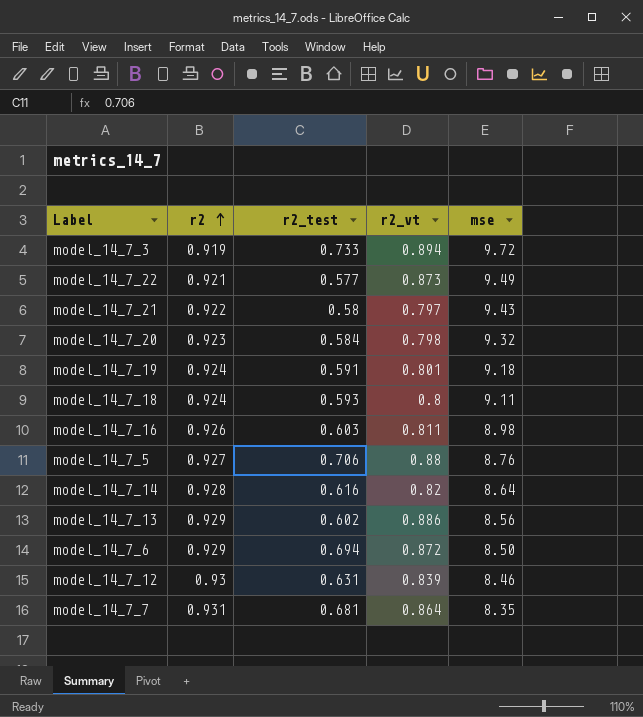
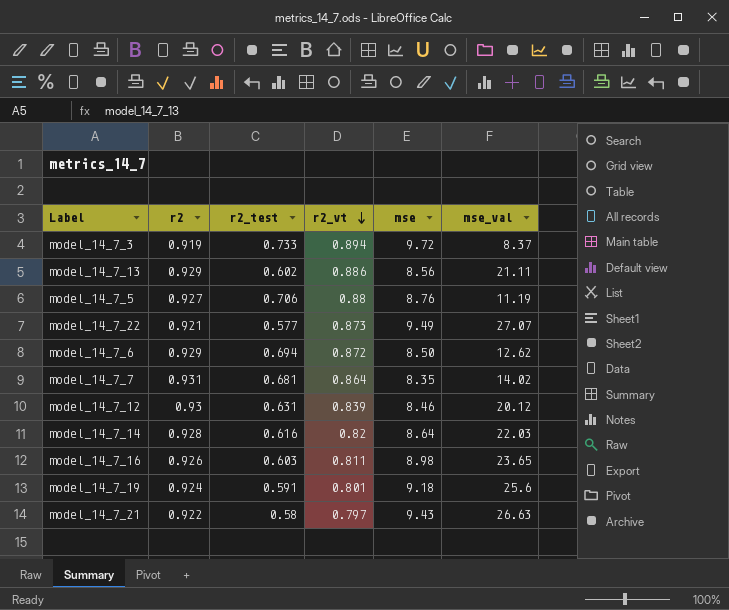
row order: r2 ascending -> r2_vt descending
column mse_val | position: none -> 6
row model_14_7_20: 0.923 | 0.584 | 0.798 | 9.32 -> none
row model_14_7_18: 0.924 | 0.593 | 0.8 | 9.11 -> none

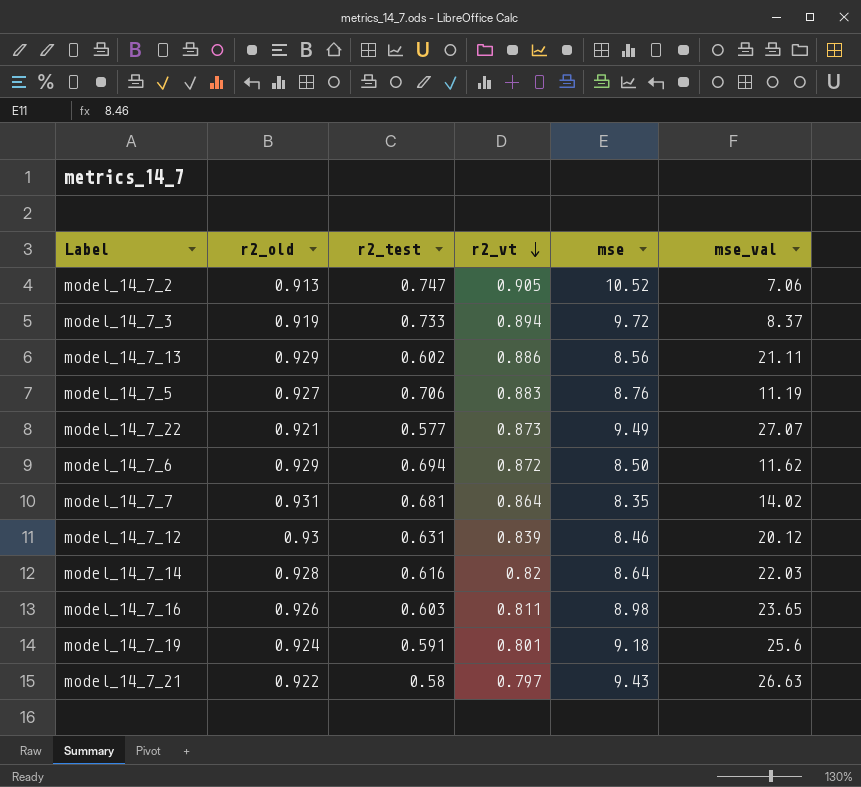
column name: r2 -> r2_old
row model_14_7_2: none -> 0.913 | 0.747 | 0.905 | 10.52 | 7.06
model_14_7_5 | r2_vt: 0.88 -> 0.883
model_14_7_6 | mse_val: 12.62 -> 11.62

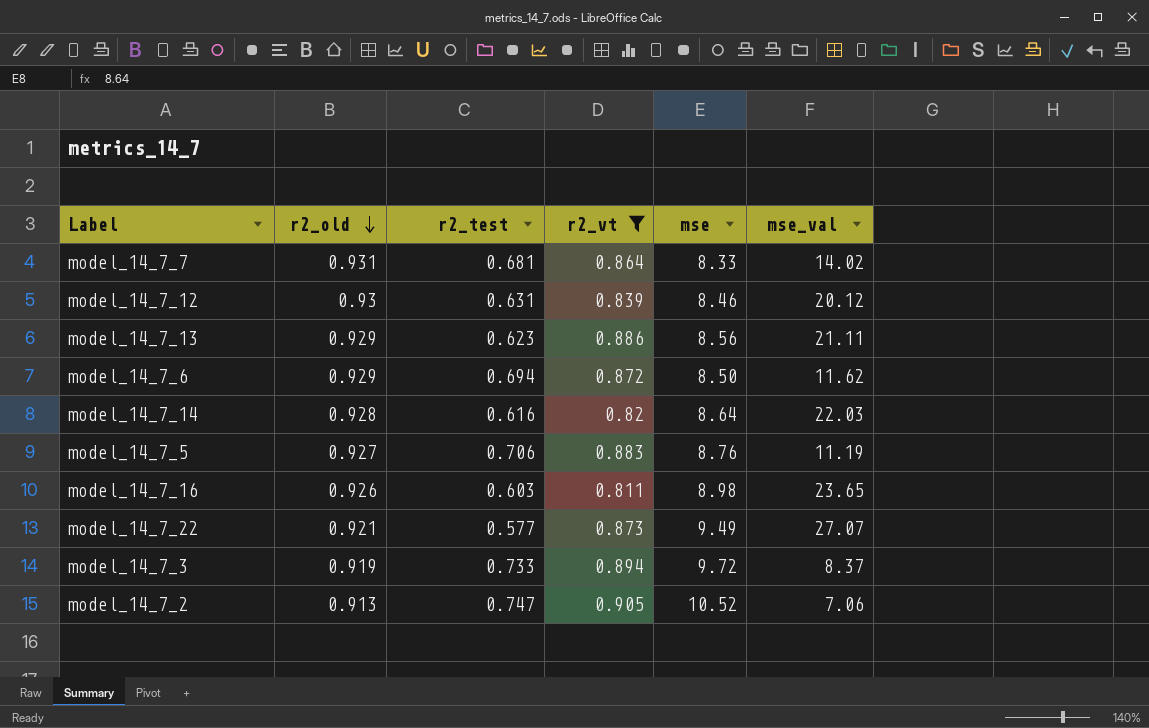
filter: none -> r2_vt >= 0.811
row order: r2_vt descending -> r2_old descending
model_14_7_7 | mse: 8.35 -> 8.33
model_14_7_13 | r2_test: 0.602 -> 0.623

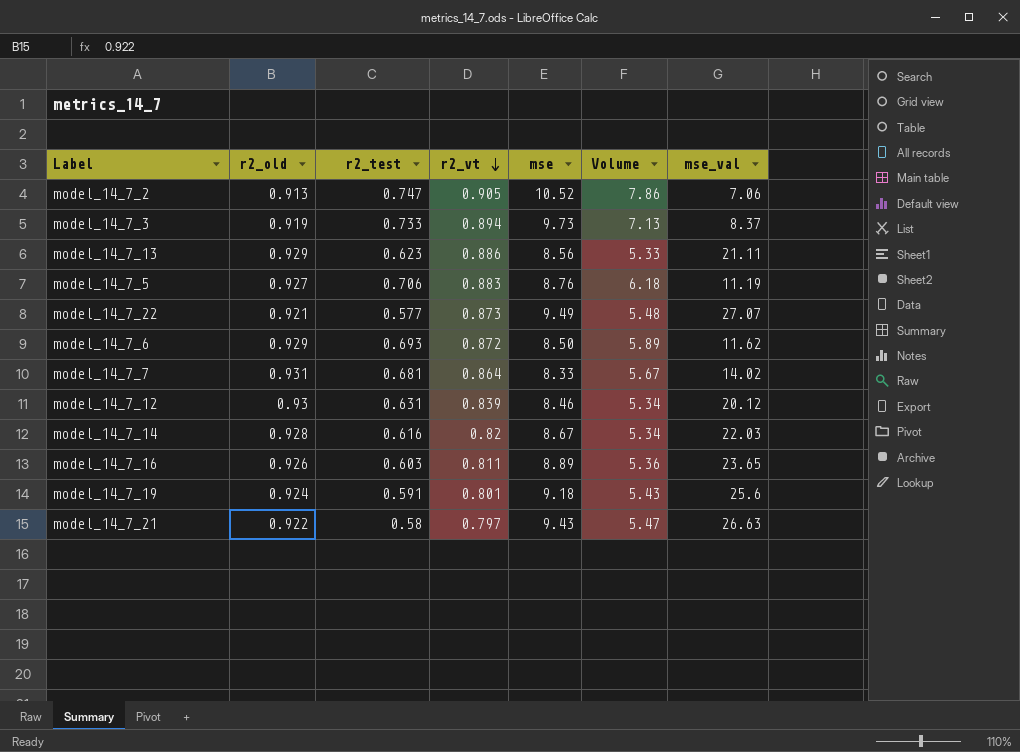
filter: r2_vt >= 0.811 -> none
row order: r2_old descending -> r2_vt descending
column Volume | formula: none -> [r2_test] * [mse]
model_14_7_3 | mse: 9.72 -> 9.73
model_14_7_6 | r2_test: 0.694 -> 0.693
model_14_7_14 | mse: 8.64 -> 8.67
model_14_7_16 | mse: 8.98 -> 8.89

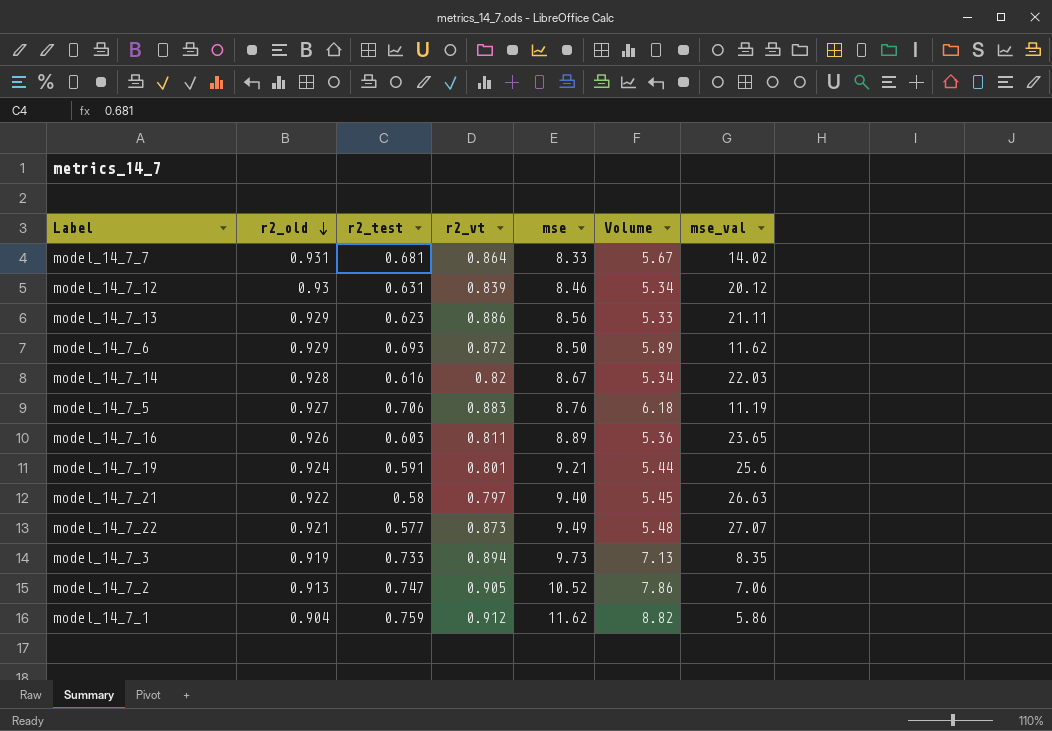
row order: r2_vt descending -> r2_old descending
model_14_7_19 | mse: 9.18 -> 9.21
model_14_7_19 | Volume: 5.43 -> 5.44
model_14_7_21 | mse: 9.43 -> 9.40
model_14_7_21 | Volume: 5.47 -> 5.45
model_14_7_3 | mse_val: 8.37 -> 8.35
row model_14_7_1: none -> 0.904 | 0.759 | 0.912 | 11.62 | 8.82 | 5.86

